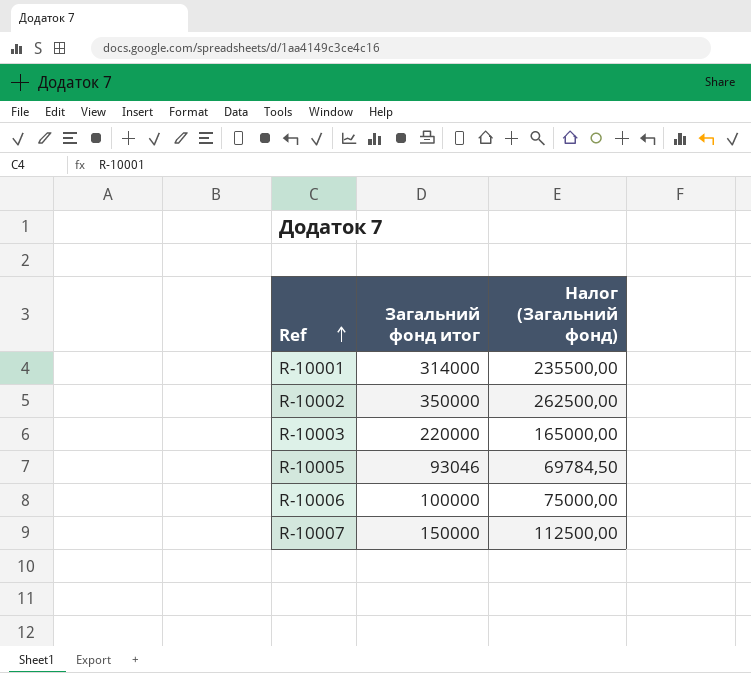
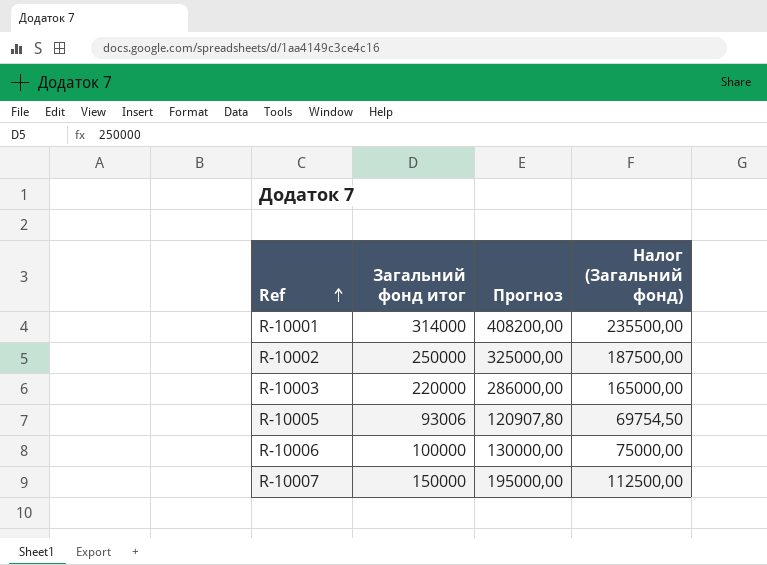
column Прогноз | formula: none -> [Загальний фонд итог] * 1,3
R-10002 | Загальний фонд итог: 350000 -> 250000
R-10002 | Налог (Загальний фонд): 262500,00 -> 187500,00
R-10005 | Загальний фонд итог: 93046 -> 93006
R-10005 | Налог (Загальний фонд): 69784,50 -> 69754,50

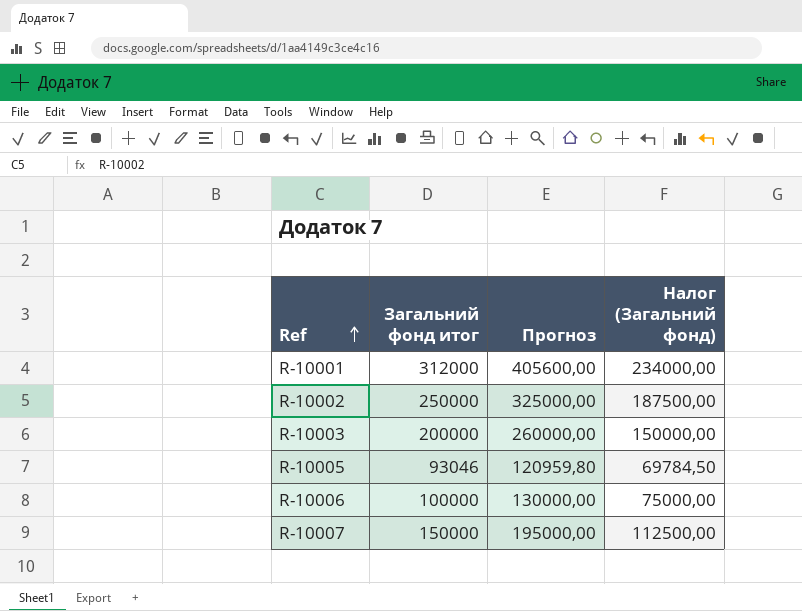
R-10001 | Загальний фонд итог: 314000 -> 312000
R-10001 | Прогноз: 408200,00 -> 405600,00
R-10001 | Налог (Загальний фонд): 235500,00 -> 234000,00
R-10003 | Загальний фонд итог: 220000 -> 200000
R-10003 | Прогноз: 286000,00 -> 260000,00
R-10003 | Налог (Загальний фонд): 165000,00 -> 150000,00
R-10005 | Загальний фонд итог: 93006 -> 93046
R-10005 | Прогноз: 120907,80 -> 120959,80
R-10005 | Налог (Загальний фонд): 69754,50 -> 69784,50

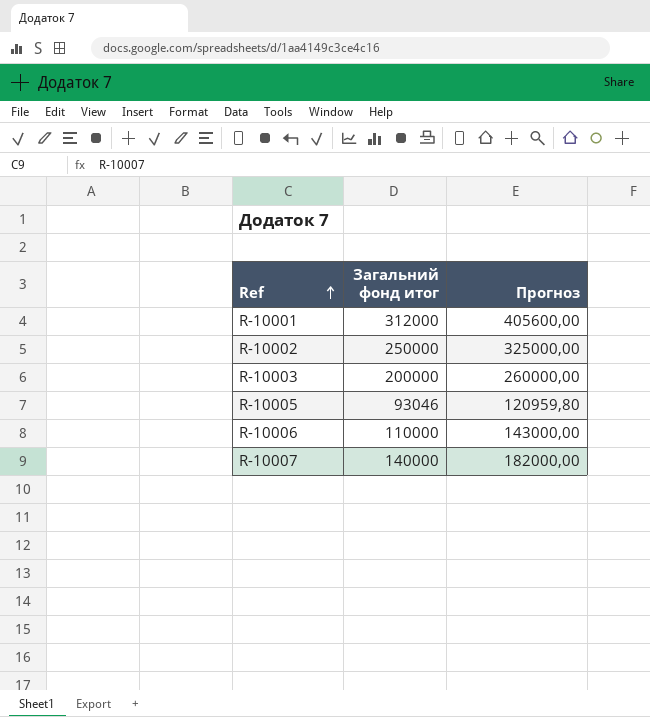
column Налог (Загальний фонд) | formula: [Загальний фонд итог] * 0,75 -> none
R-10006 | Загальний фонд итог: 100000 -> 110000
R-10006 | Прогноз: 130000,00 -> 143000,00
R-10007 | Загальний фонд итог: 150000 -> 140000
R-10007 | Прогноз: 195000,00 -> 182000,00

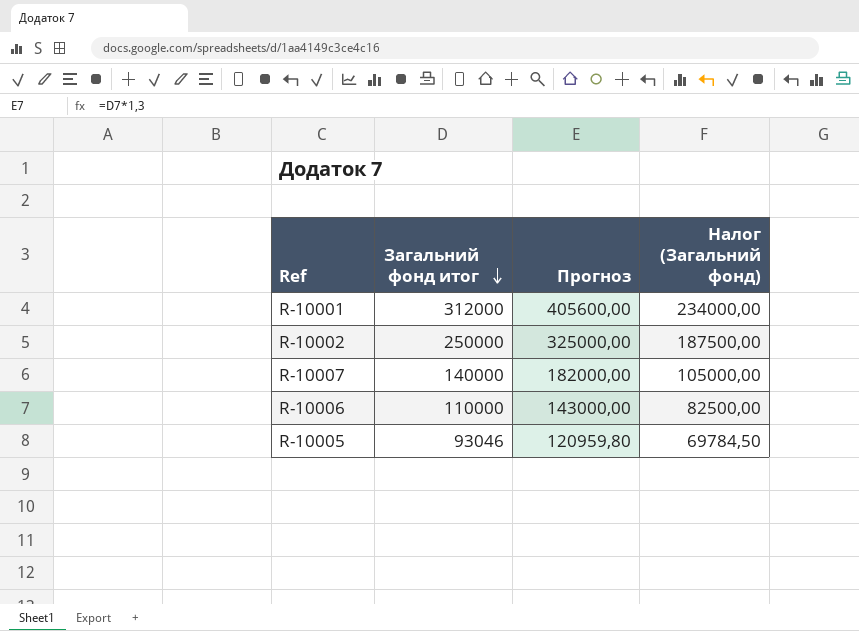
row order: Ref ascending -> Загальний фонд итог descending
column Налог (Загальний фонд) | formula: none -> [Загальний фонд итог] * 0,75
row R-10003: 200000 | 260000,00 -> none

